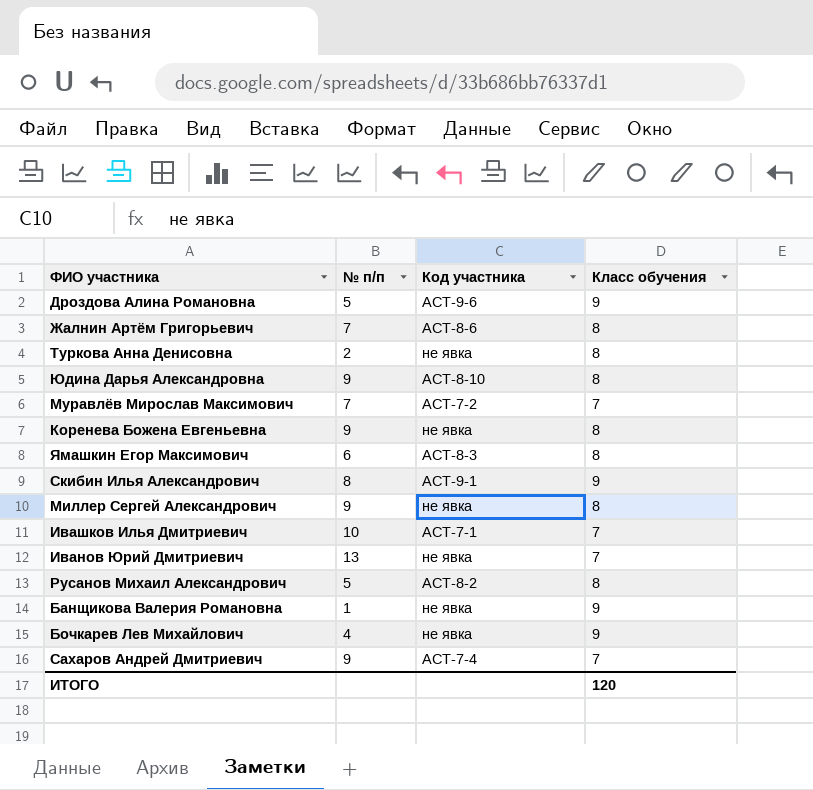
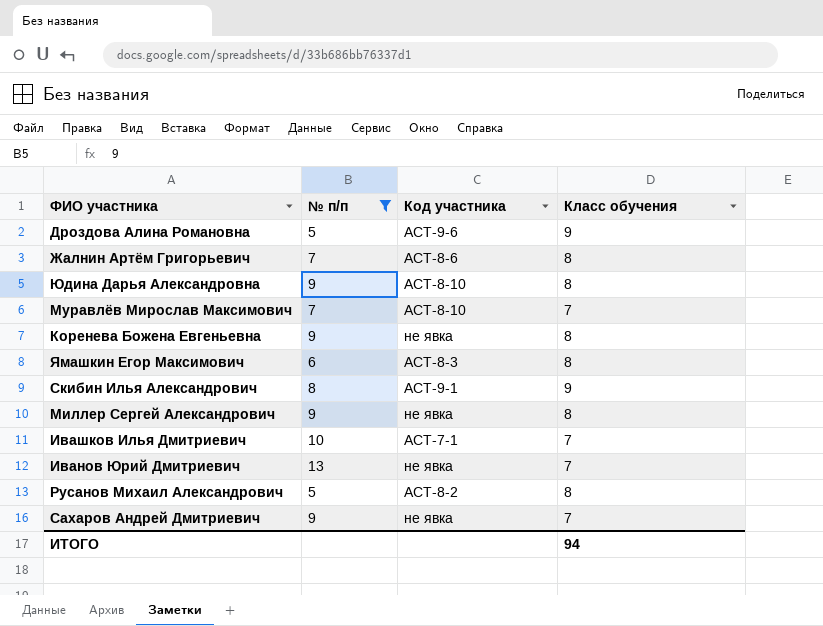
filter: none -> № п/п >= 5
Муравлёв Мирослав Максимович | Код участника: АСТ-7-2 -> АСТ-8-10
Сахаров Андрей Дмитриевич | Код участника: АСТ-7-4 -> не явка
ИТОГО | Класс обучения: 120 -> 94

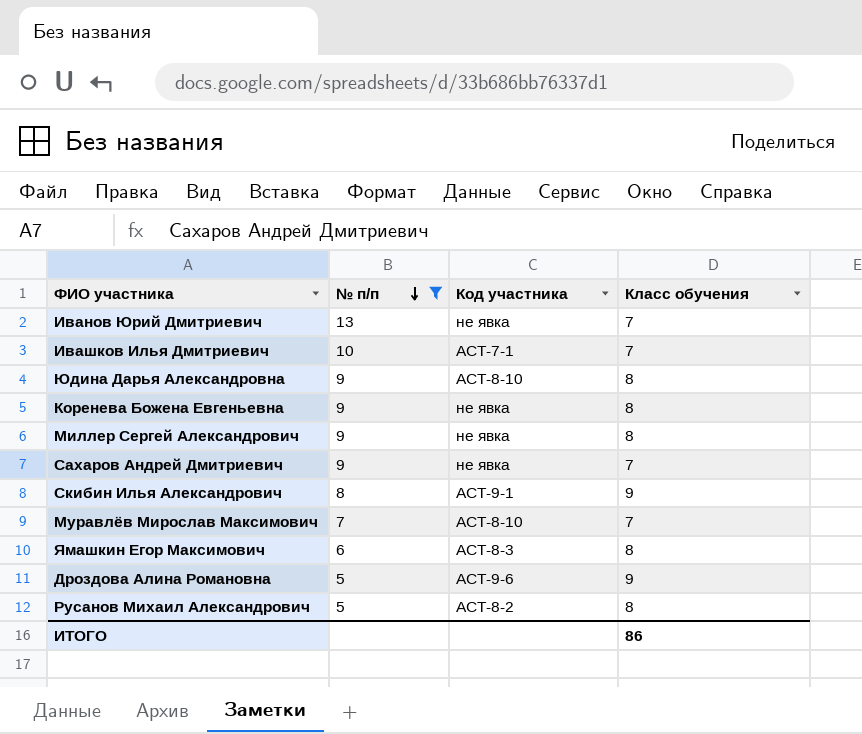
row order: none -> № п/п descending
row Жалнин Артём Григорьевич: 7 | АСТ-8-6 | 8 -> none
ИТОГО | Класс обучения: 94 -> 86

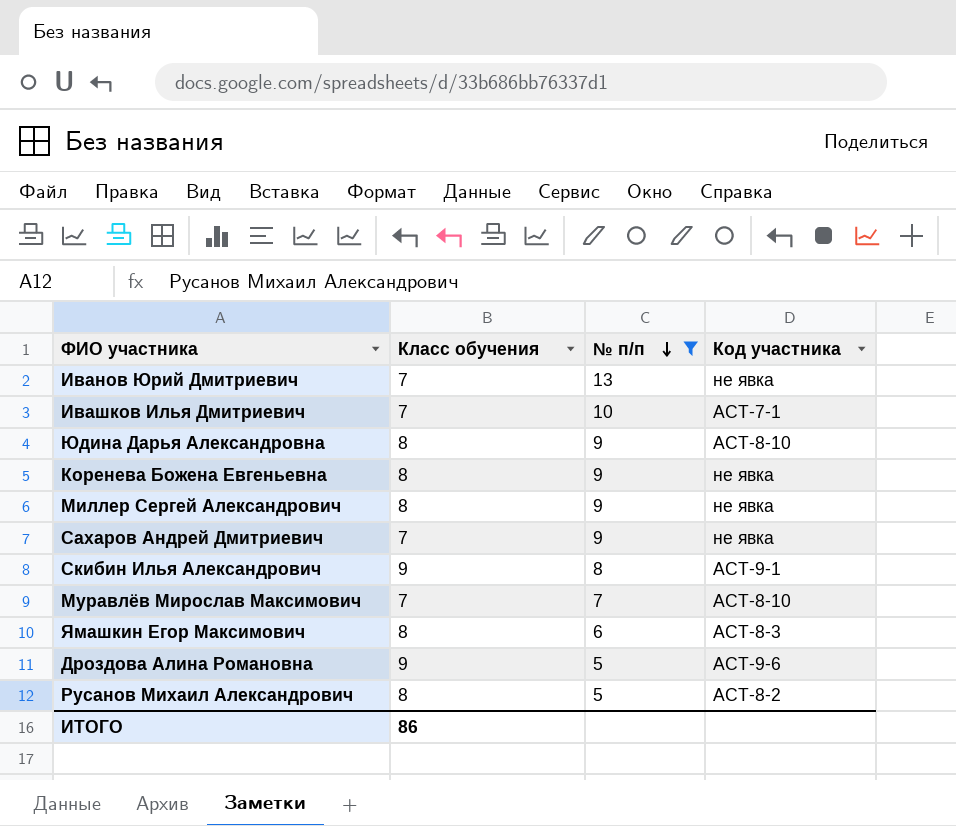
column Класс обучения | position: 4 -> 2

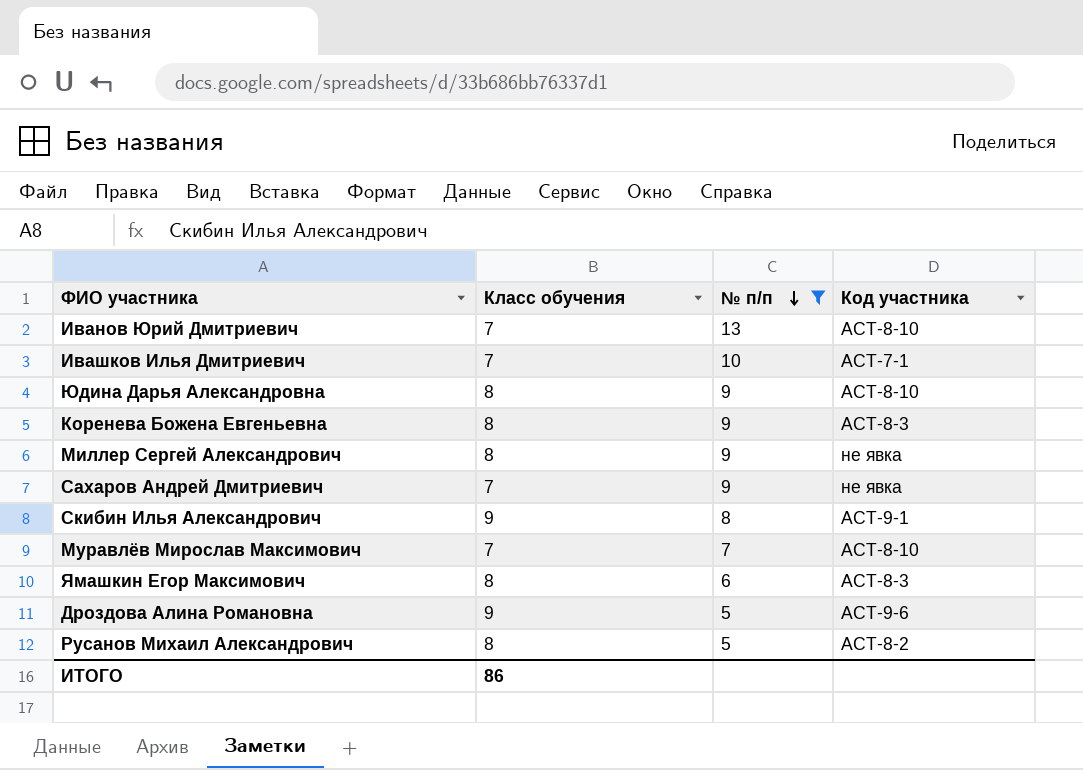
Иванов Юрий Дмитриевич | Код участника: не явка -> АСТ-8-10
Коренева Божена Евгеньевна | Код участника: не явка -> АСТ-8-3

